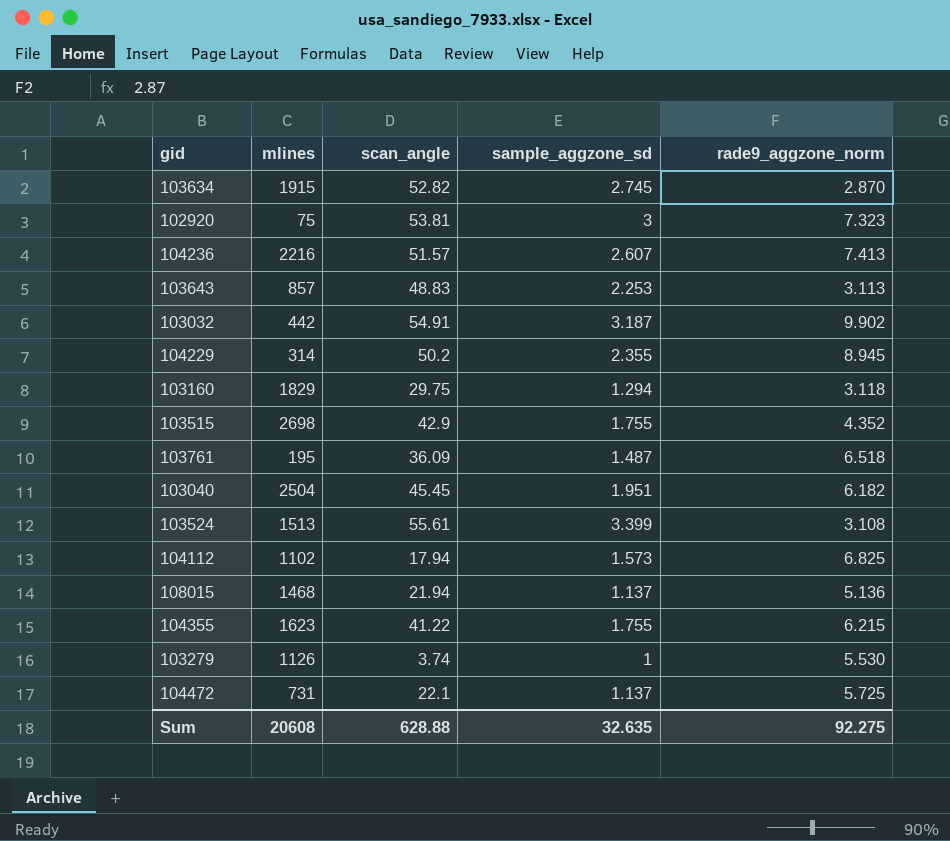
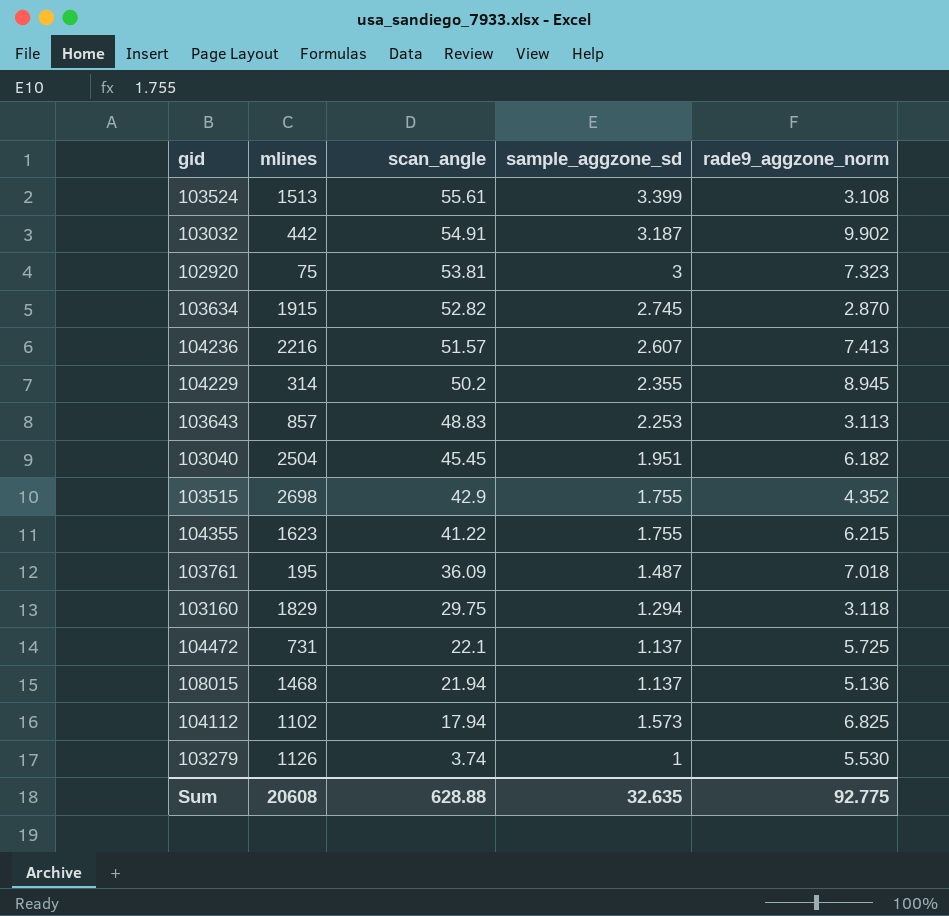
row order: none -> scan_angle descending
103761 | rade9_aggzone_norm: 6.518 -> 7.018
Sum | rade9_aggzone_norm: 92.275 -> 92.775

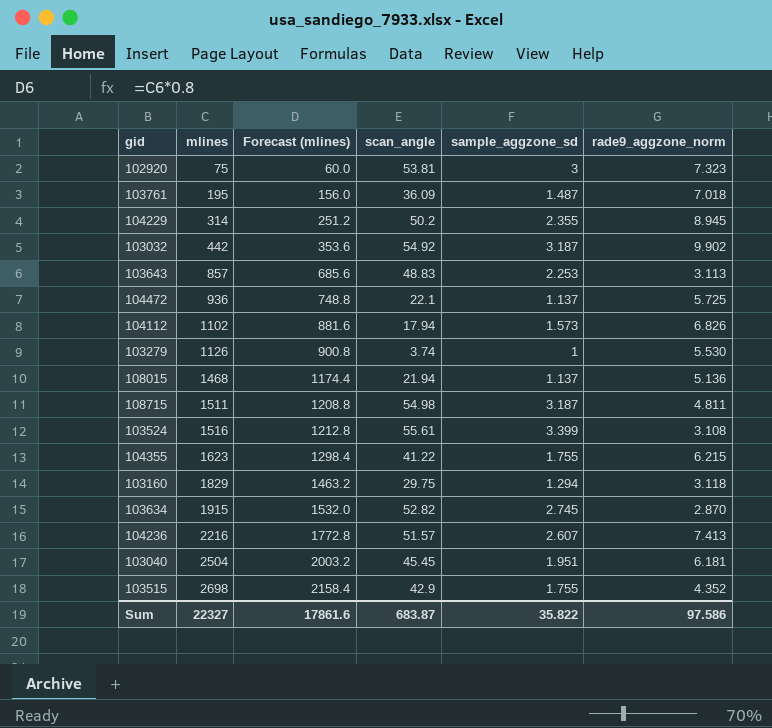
row order: scan_angle descending -> mlines ascending
column Forecast (mlines) | formula: none -> [mlines] * 0.8
103032 | scan_angle: 54.91 -> 54.92
104472 | mlines: 731 -> 936
104112 | rade9_aggzone_norm: 6.825 -> 6.826
row 108715: none -> 1511 | 1208.8 | 54.98 | 3.187 | 4.811
103524 | mlines: 1513 -> 1516
103040 | rade9_aggzone_norm: 6.182 -> 6.181
Sum | mlines: 20608 -> 22327
Sum | scan_angle: 628.88 -> 683.87
Sum | sample_aggzone_sd: 32.635 -> 35.822
Sum | rade9_aggzone_norm: 92.775 -> 97.586

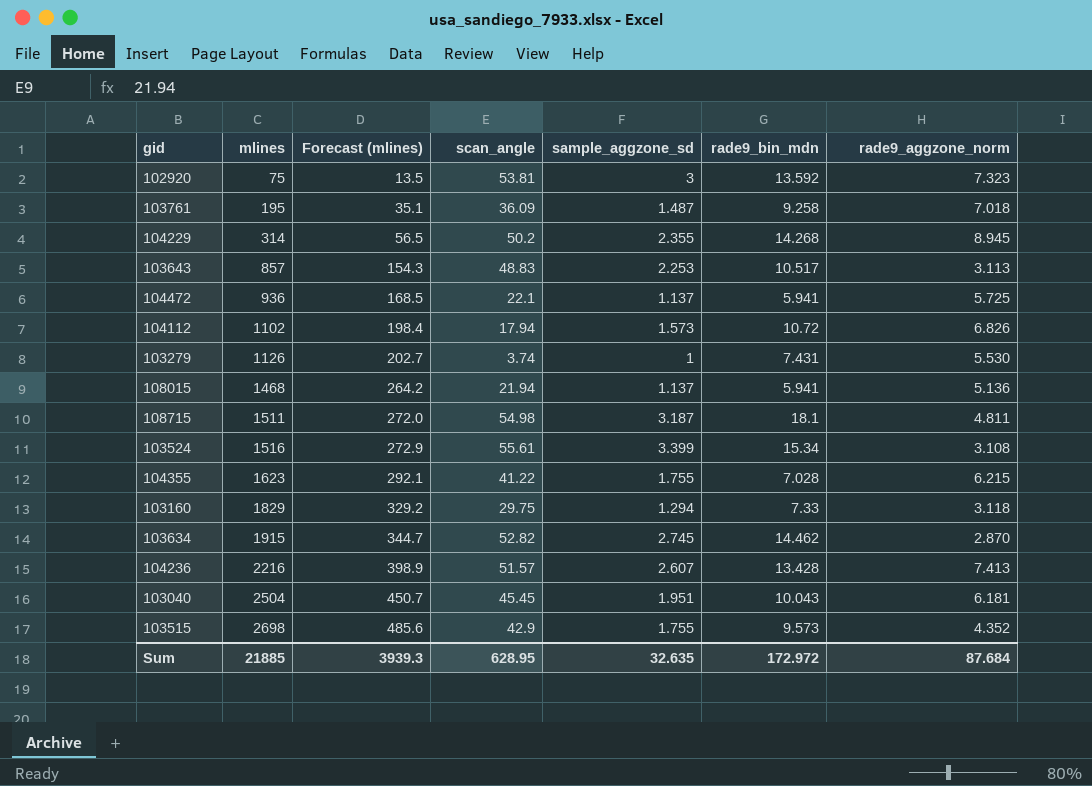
column Forecast (mlines) | formula: [mlines] * 0.8 -> [mlines] * 0.18
column rade9_bin_mdn | position: none -> 6
row 103032: 442 | 353.6 | 54.92 | 3.187 | 9.902 -> none
Sum | mlines: 22327 -> 21885
Sum | Forecast (mlines): 17861.6 -> 3939.3
Sum | scan_angle: 683.87 -> 628.95
Sum | sample_aggzone_sd: 35.822 -> 32.635
Sum | rade9_aggzone_norm: 97.586 -> 87.684

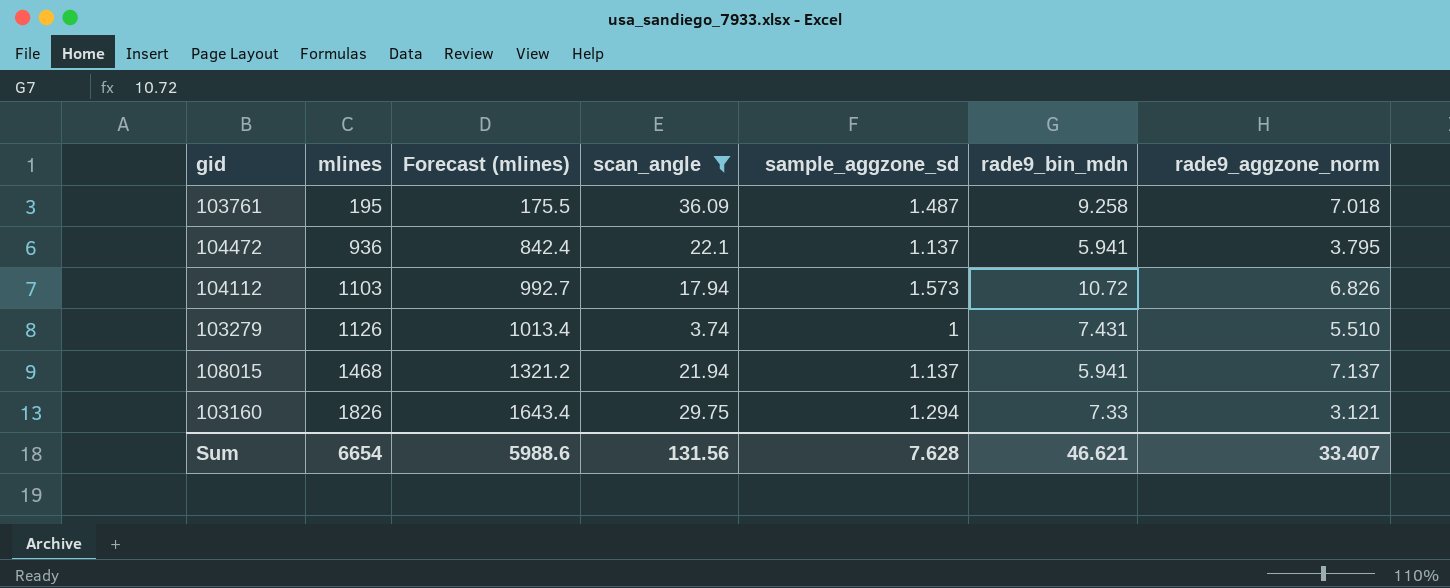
filter: none -> scan_angle <= 36.09
column Forecast (mlines) | formula: [mlines] * 0.18 -> [mlines] * 0.9
104472 | rade9_aggzone_norm: 5.725 -> 3.795
104112 | mlines: 1102 -> 1103
103279 | rade9_aggzone_norm: 5.530 -> 5.510
108015 | rade9_aggzone_norm: 5.136 -> 7.137
103160 | mlines: 1829 -> 1826
103160 | rade9_aggzone_norm: 3.118 -> 3.121
Sum | mlines: 21885 -> 6654
Sum | Forecast (mlines): 3939.3 -> 5988.6
Sum | scan_angle: 628.95 -> 131.56
Sum | sample_aggzone_sd: 32.635 -> 7.628
Sum | rade9_bin_mdn: 172.972 -> 46.621
Sum | rade9_aggzone_norm: 87.684 -> 33.407

